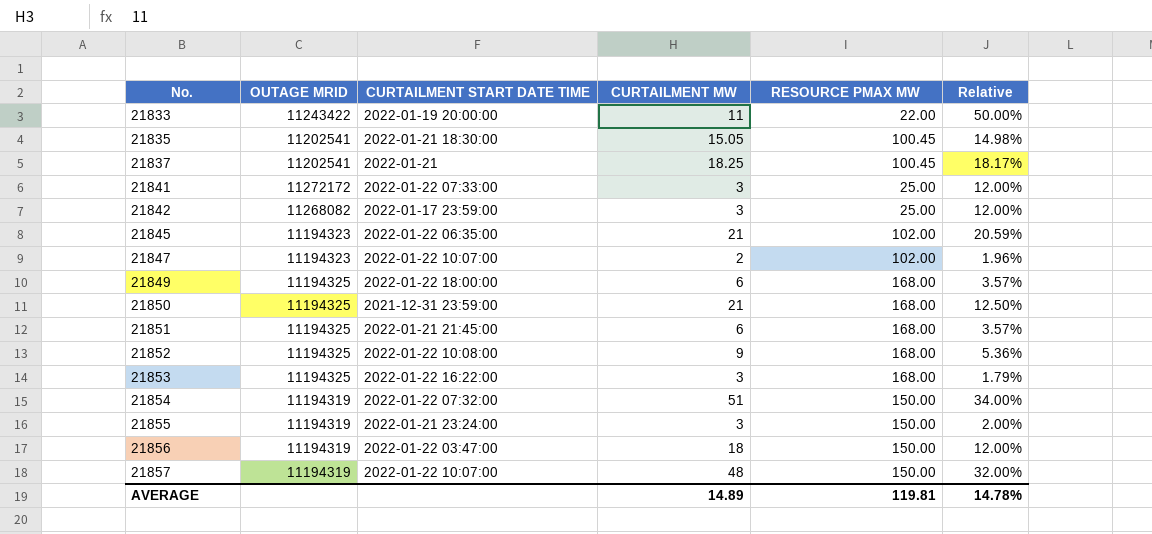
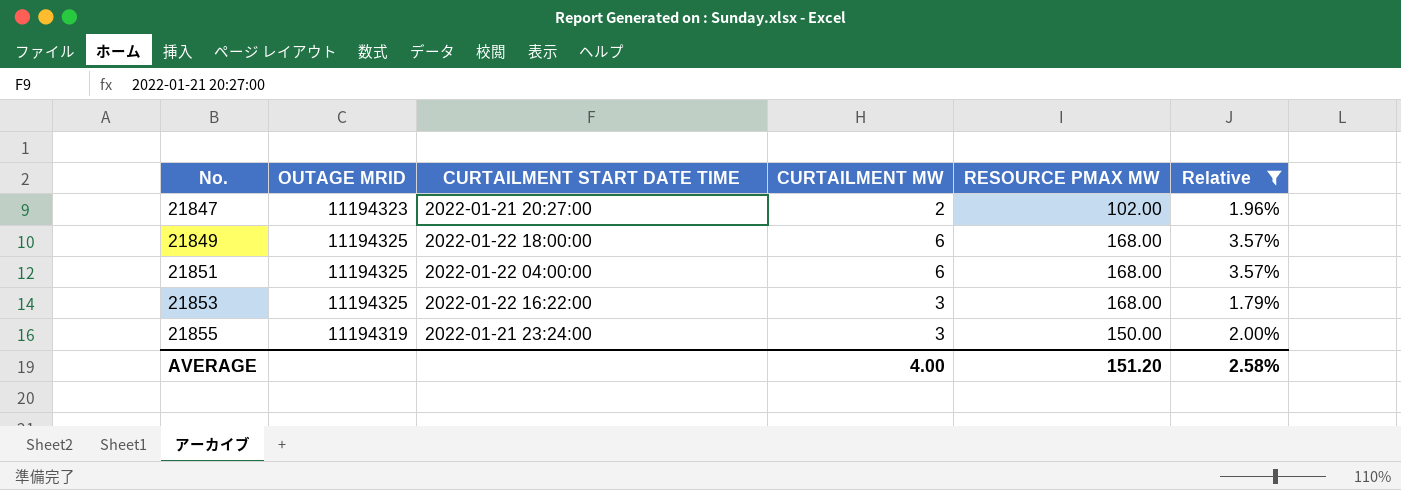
filter: none -> Relative <= 3.57%
21847 | CURTAILMENT START DATE TIME: 2022-01-22 10:07:00 -> 2022-01-21 20:27:00
21851 | CURTAILMENT START DATE TIME: 2022-01-21 21:45:00 -> 2022-01-22 04:00:00
AVERAGE | CURTAILMENT MW: 14.89 -> 4.00
AVERAGE | RESOURCE PMAX MW: 119.81 -> 151.20
AVERAGE | Relative: 14.78% -> 2.58%

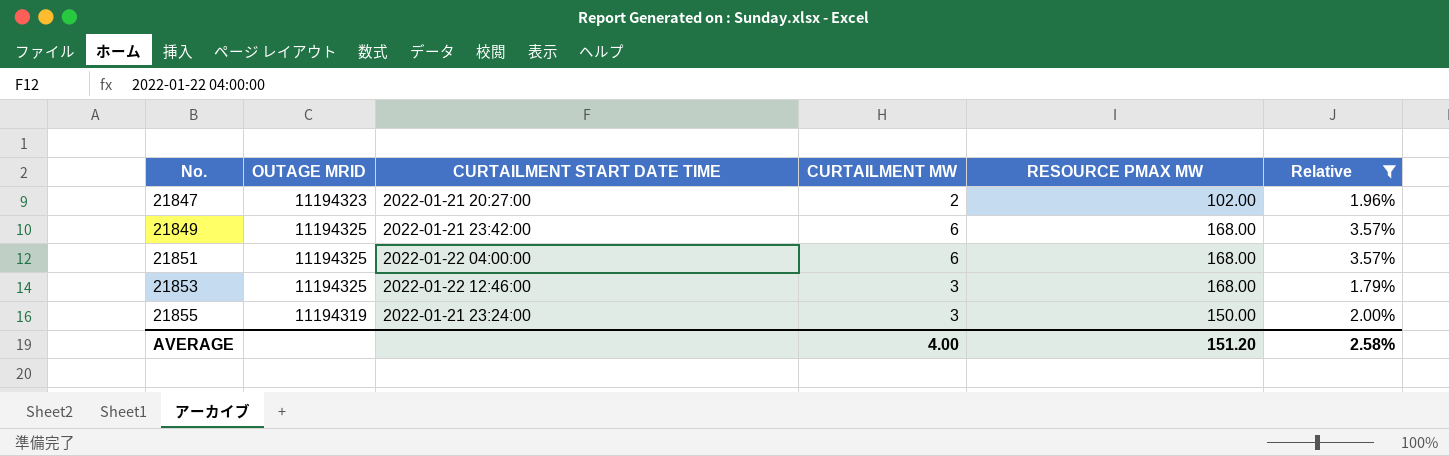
21849 | CURTAILMENT START DATE TIME: 2022-01-22 18:00:00 -> 2022-01-21 23:42:00
21853 | CURTAILMENT START DATE TIME: 2022-01-22 16:22:00 -> 2022-01-22 12:46:00

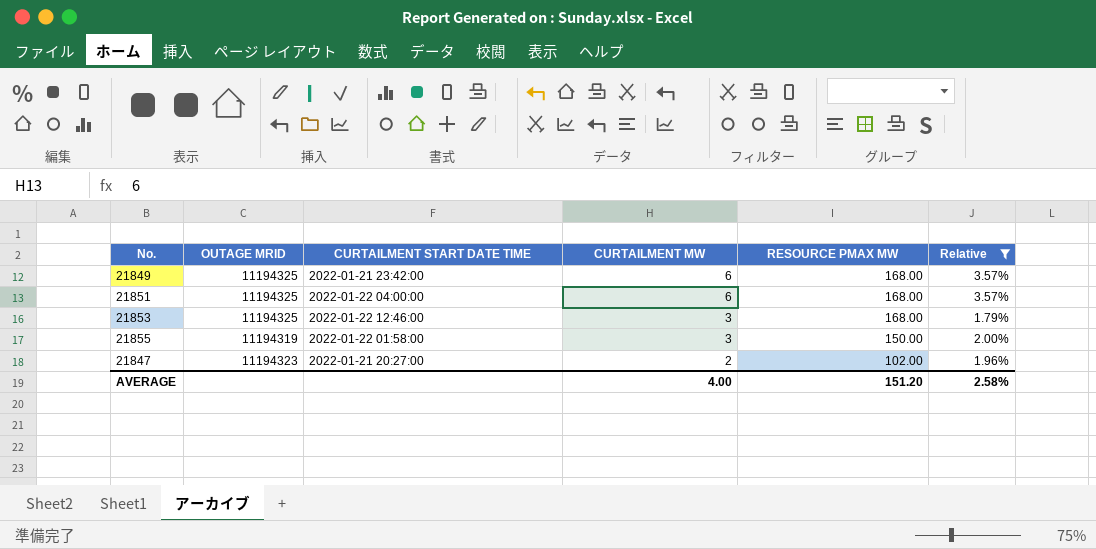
row order: No. ascending -> CURTAILMENT MW descending
21855 | CURTAILMENT START DATE TIME: 2022-01-21 23:24:00 -> 2022-01-22 01:58:00

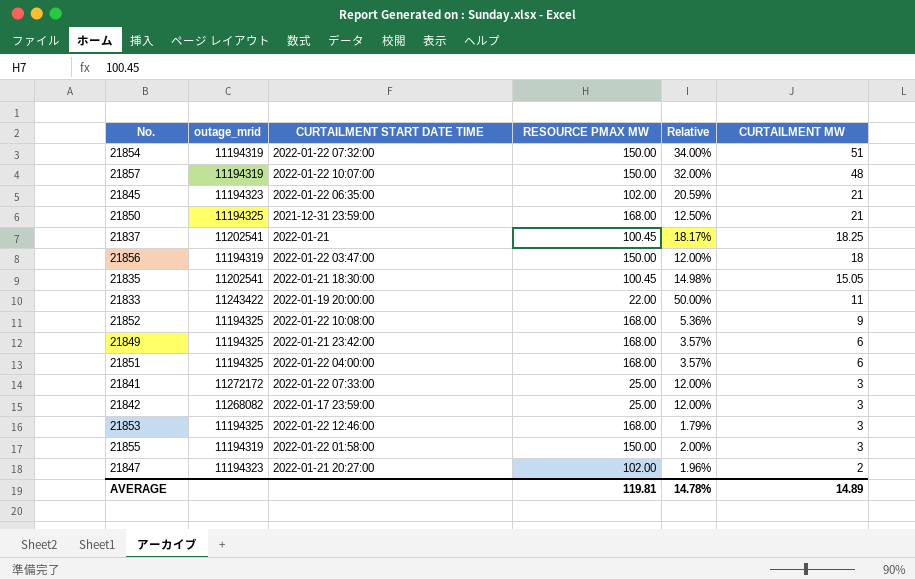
filter: Relative <= 3.57% -> none
column name: OUTAGE MRID -> outage_mrid
column CURTAILMENT MW | position: 4 -> 6
AVERAGE | RESOURCE PMAX MW: 151.20 -> 119.81
AVERAGE | Relative: 2.58% -> 14.78%
AVERAGE | CURTAILMENT MW: 4.00 -> 14.89

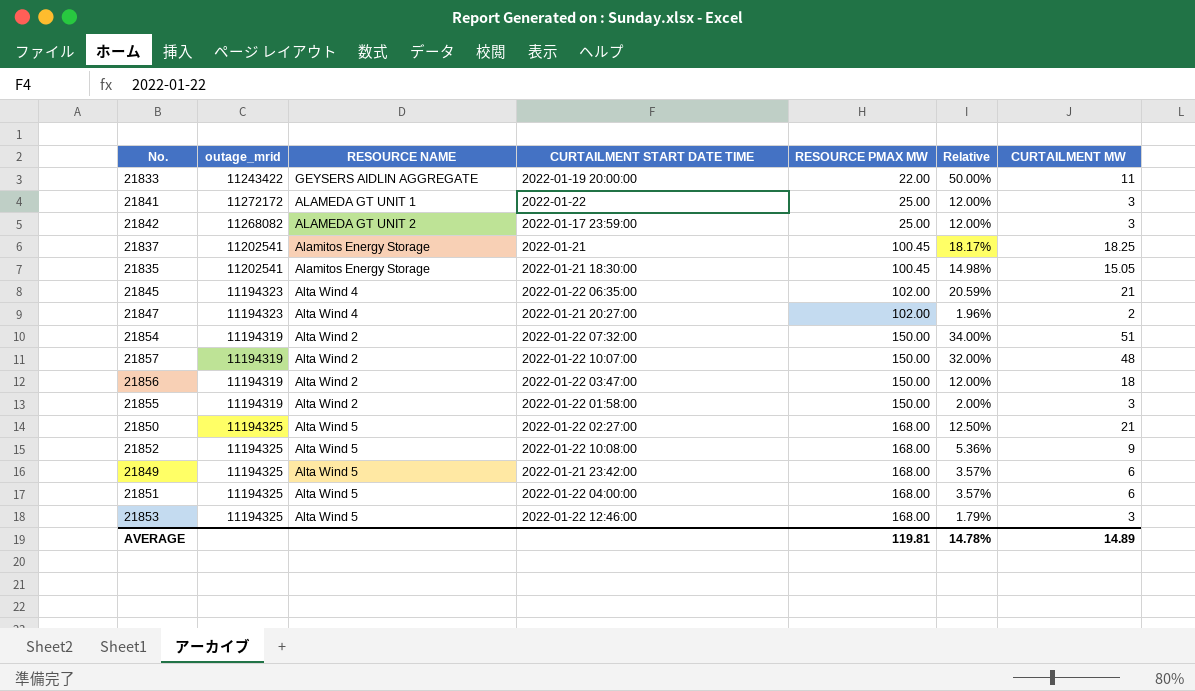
row order: CURTAILMENT MW descending -> RESOURCE PMAX MW ascending
column RESOURCE NAME | position: none -> 3
21841 | CURTAILMENT START DATE TIME: 2022-01-22 07:33:00 -> 2022-01-22
21850 | CURTAILMENT START DATE TIME: 2021-12-31 23:59:00 -> 2022-01-22 02:27:00

